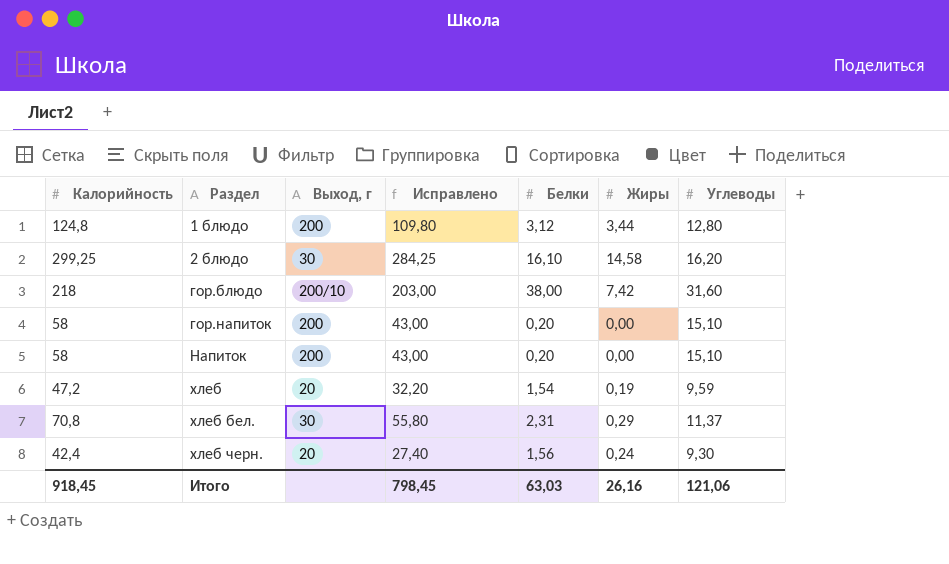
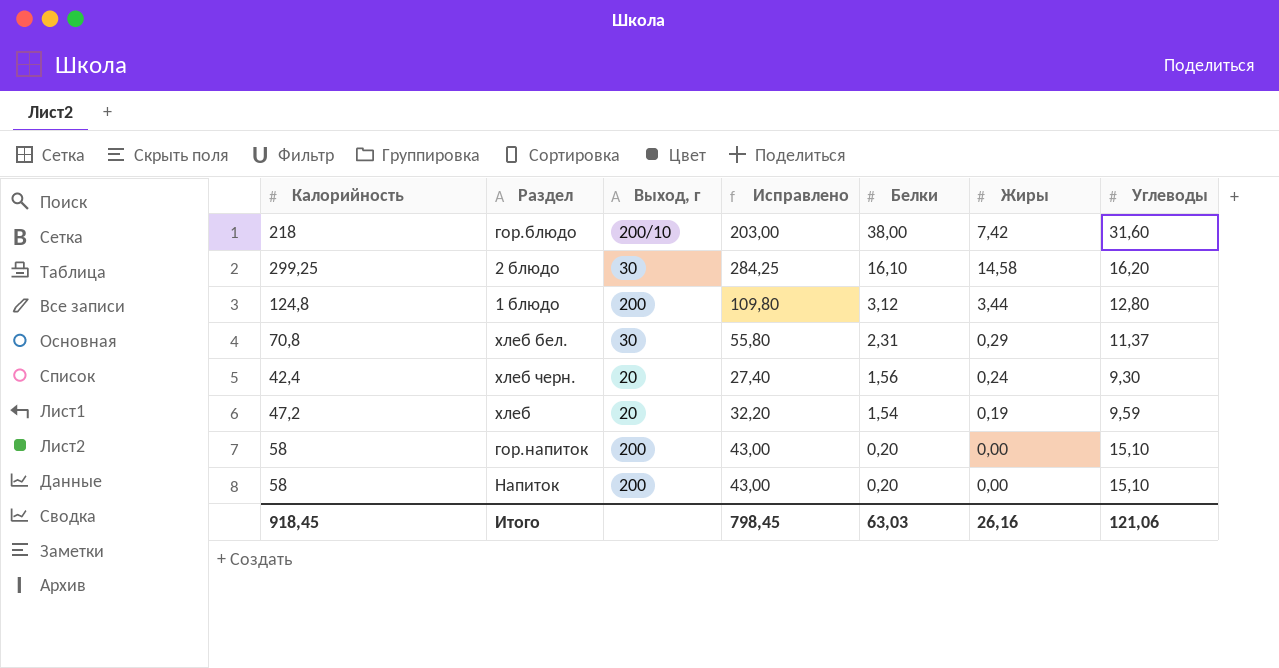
row order: Раздел ascending -> Белки descending

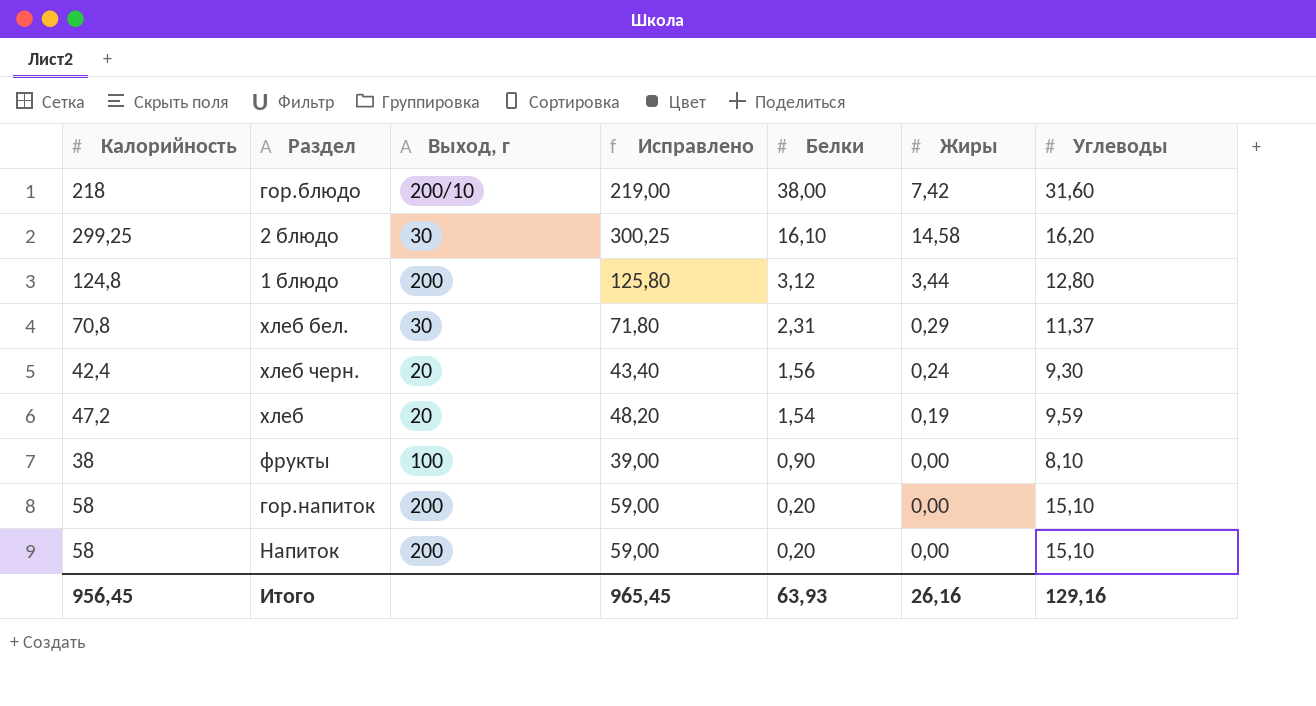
column Исправлено | formula: [Калорийность] - 15 -> [Калорийность] + 1
row фрукты: none -> 38 | 100 | 39,00 | 0,90 | 0,00 | 8,10
Итого | Калорийность: 918,45 -> 956,45
Итого | Исправлено: 798,45 -> 965,45
Итого | Белки: 63,03 -> 63,93
Итого | Углеводы: 121,06 -> 129,16

